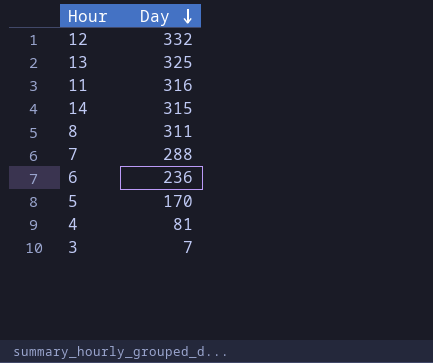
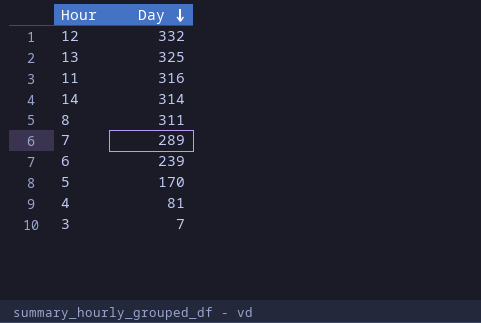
14 | Day: 315 -> 314
7 | Day: 288 -> 289
6 | Day: 236 -> 239

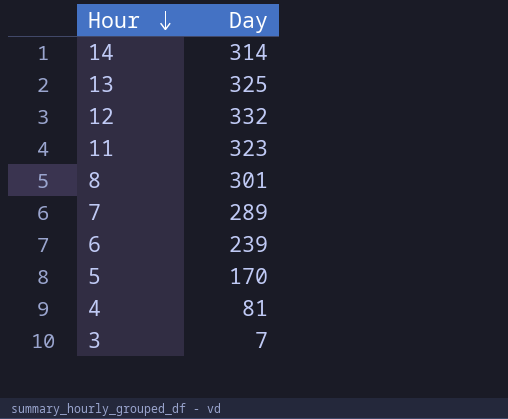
row order: Day descending -> Hour descending
11 | Day: 316 -> 323
8 | Day: 311 -> 301

